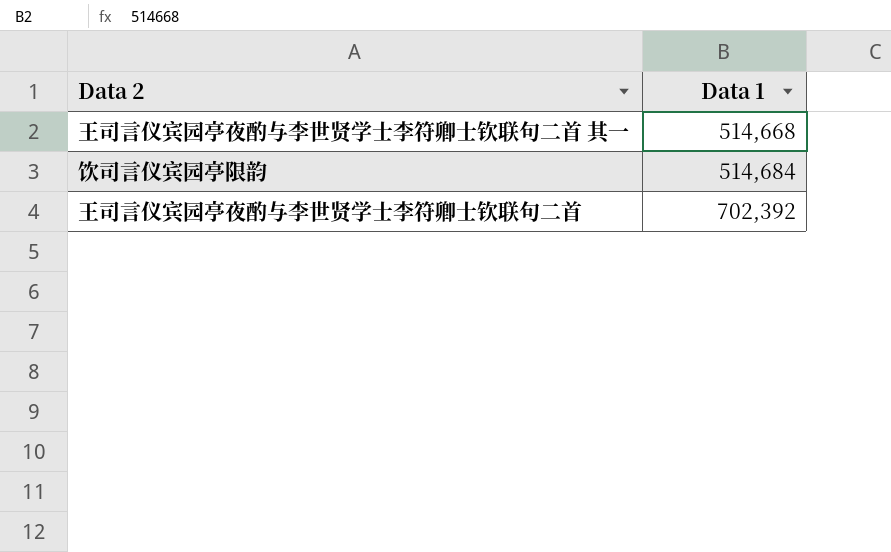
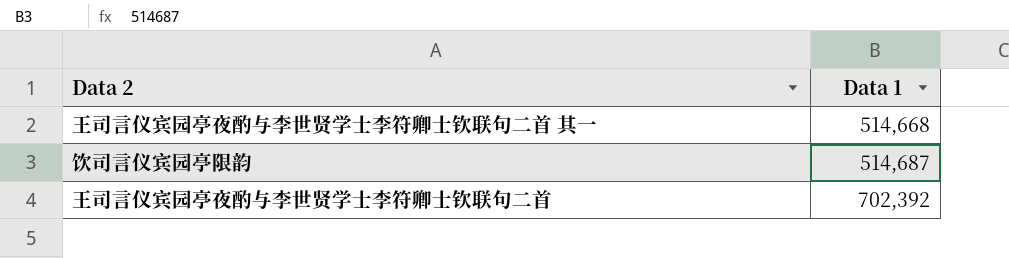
饮司言仪宾园亭限韵 | Data 1: 514,684 -> 514,687

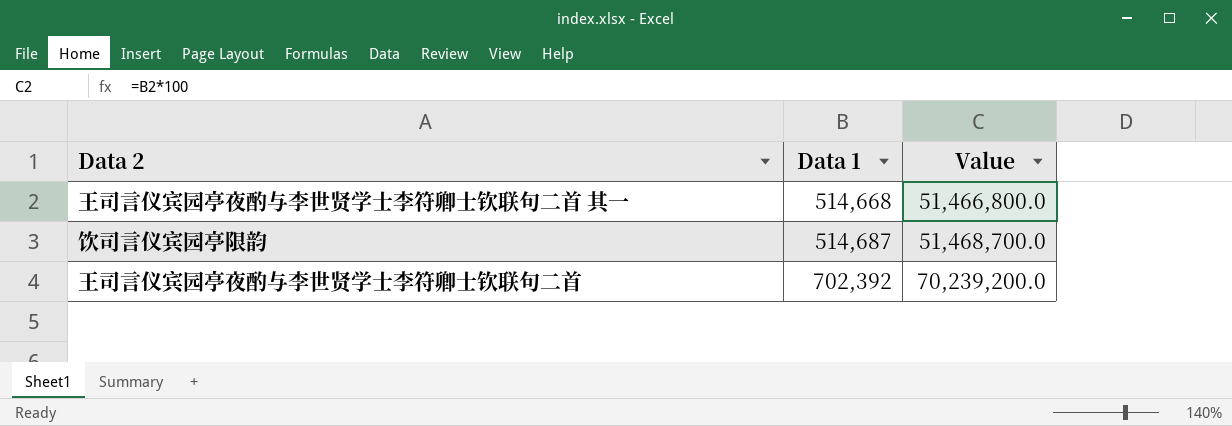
column Value | formula: none -> [Data 1] * 100

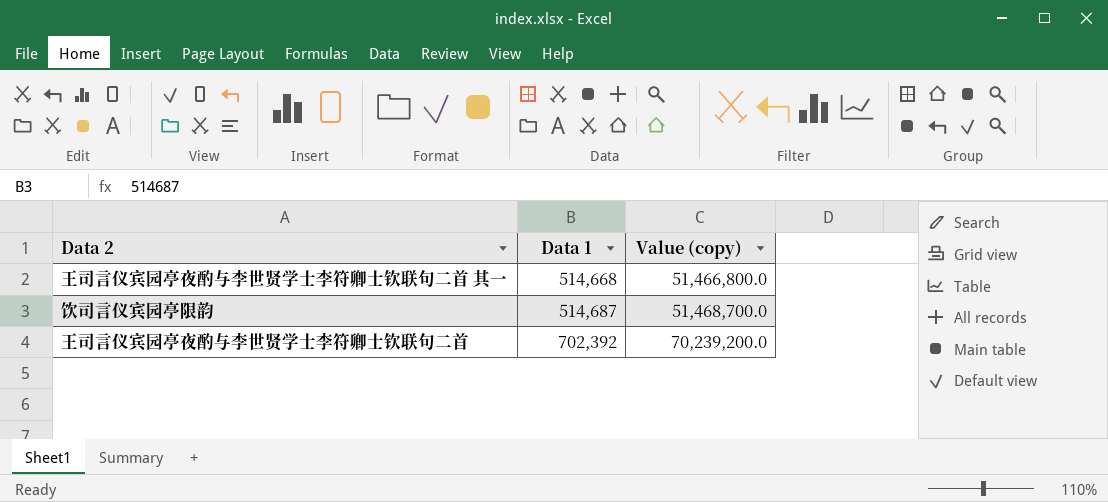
column name: Value -> Value (copy)

